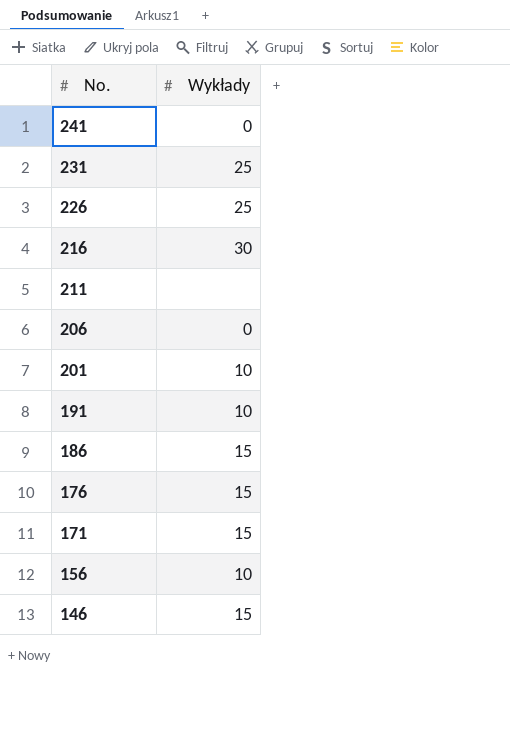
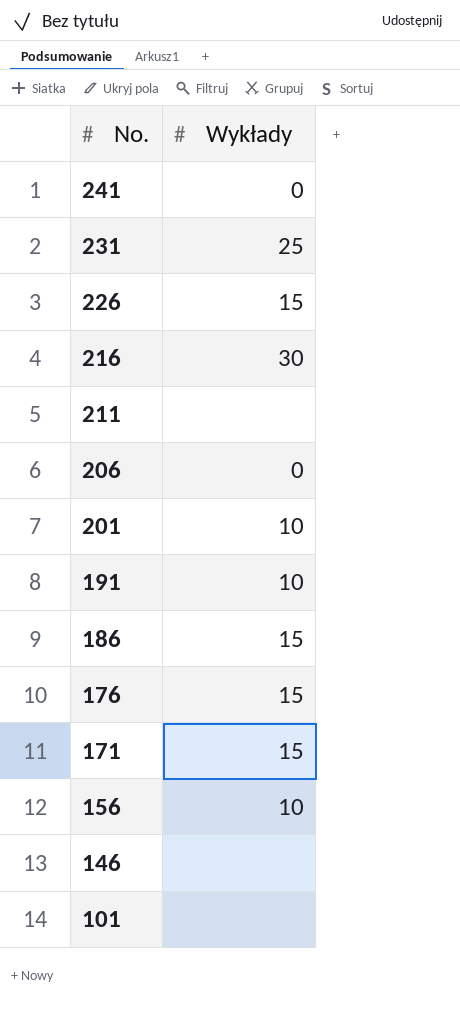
226 | Wykłady: 25 -> 15
146 | Wykłady: 15 -> none
row 101: none -> none

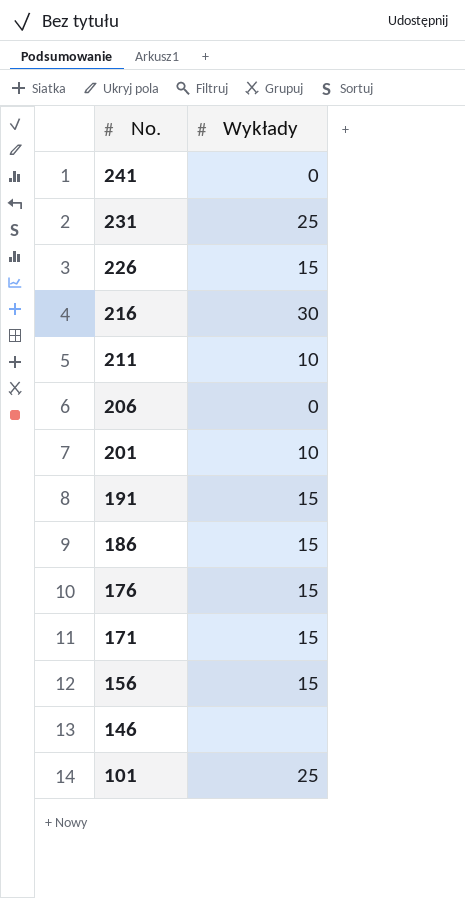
211 | Wykłady: none -> 10
191 | Wykłady: 10 -> 15
156 | Wykłady: 10 -> 15
101 | Wykłady: none -> 25

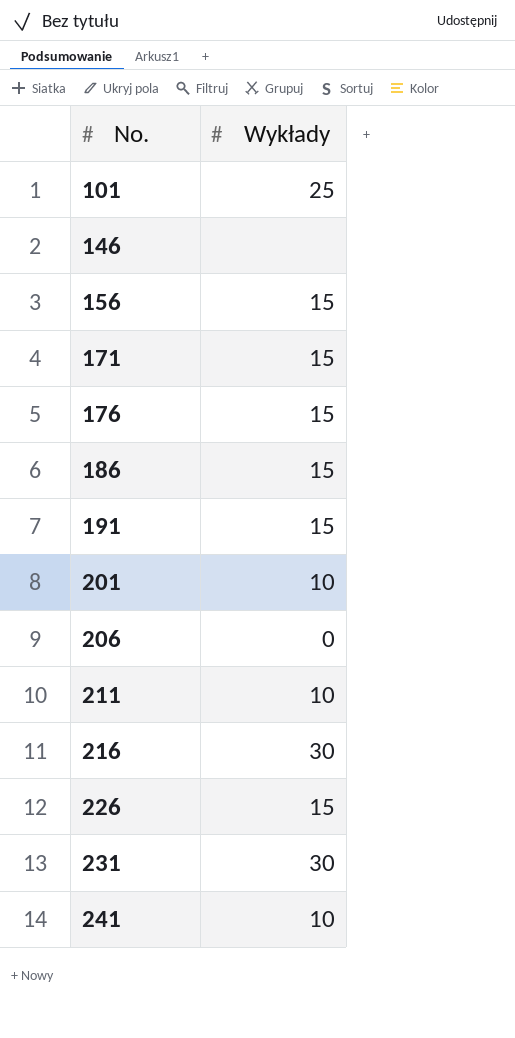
row order: No. descending -> No. ascending
231 | Wykłady: 25 -> 30
241 | Wykłady: 0 -> 10

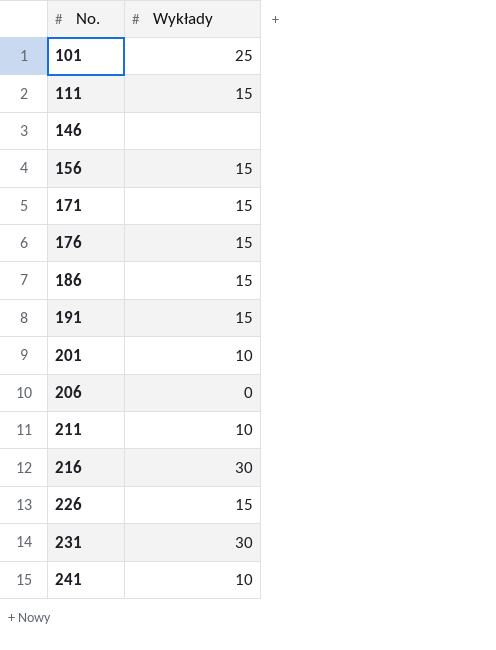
row 111: none -> 15

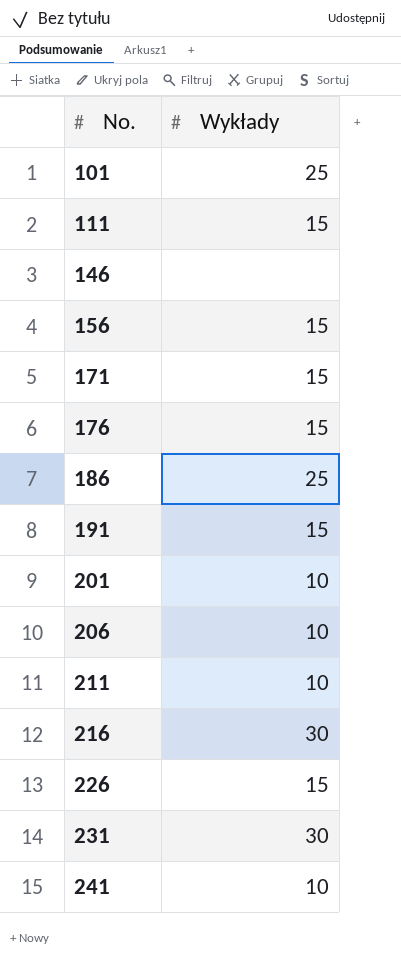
186 | Wykłady: 15 -> 25
206 | Wykłady: 0 -> 10

